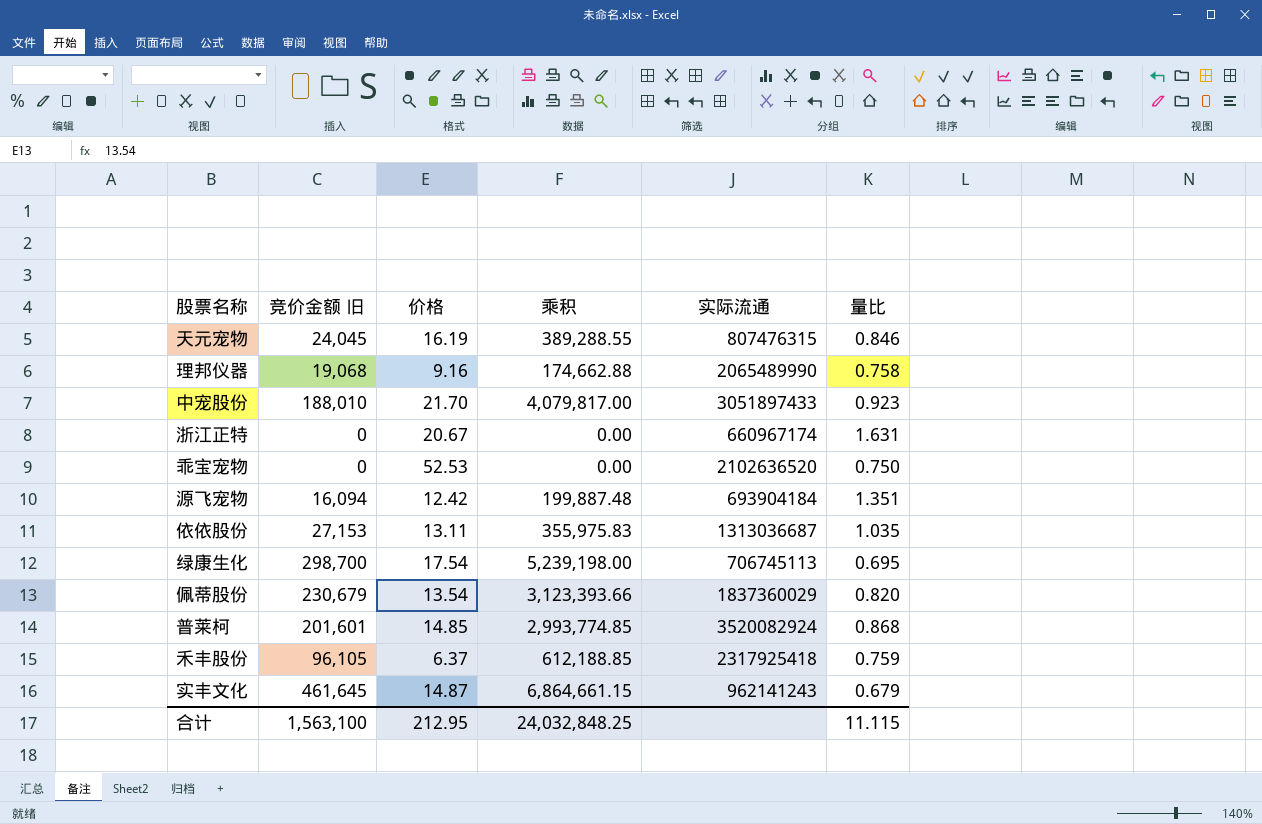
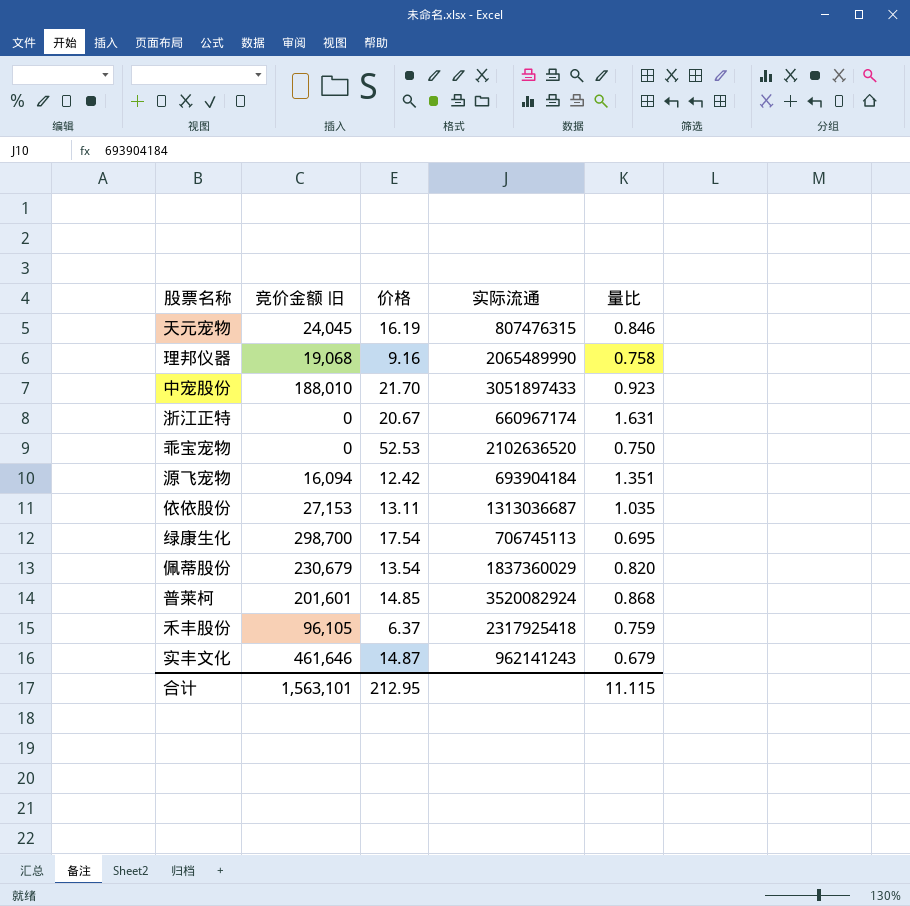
column 乘积 | formula: [竞价金额 旧] * [价格] -> none
实丰文化 | 竞价金额 旧: 461,645 -> 461,646
合计 | 竞价金额 旧: 1,563,100 -> 1,563,101

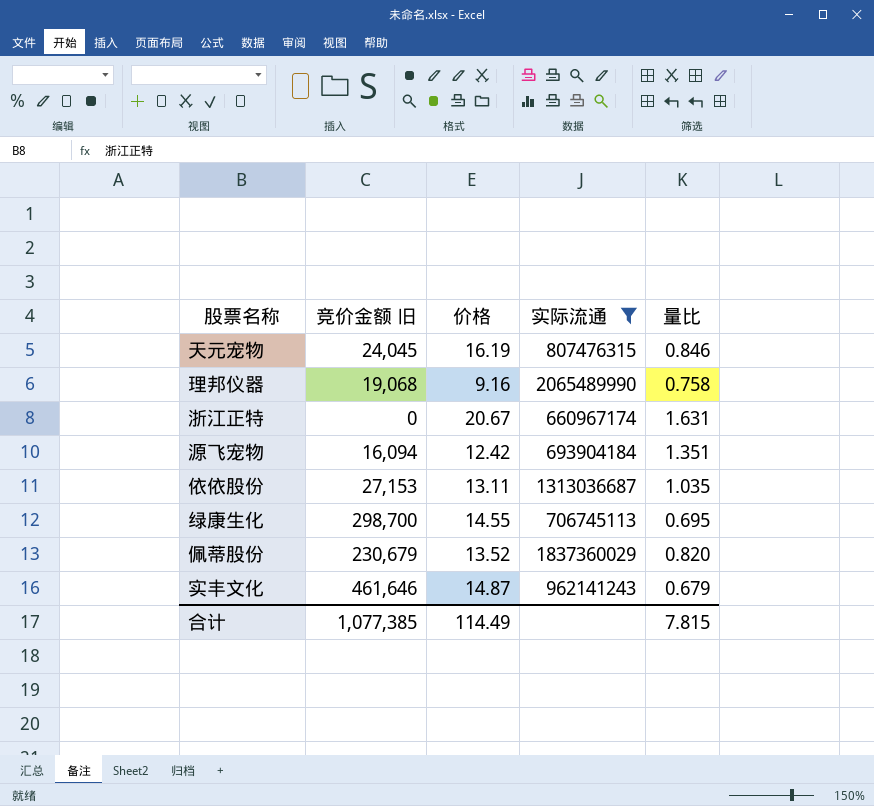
filter: none -> 实际流通 <= 2065489990
绿康生化 | 价格: 17.54 -> 14.55
佩蒂股份 | 价格: 13.54 -> 13.52
合计 | 竞价金额 旧: 1,563,101 -> 1,077,385
合计 | 价格: 212.95 -> 114.49
合计 | 量比: 11.115 -> 7.815

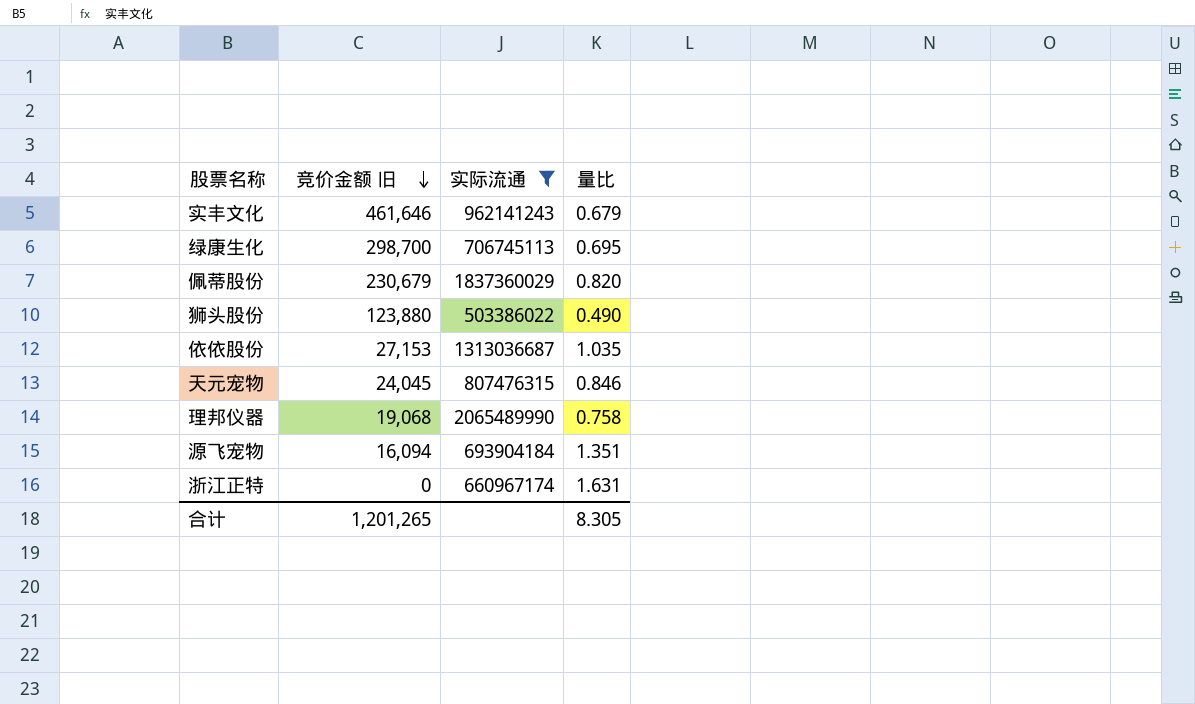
row order: none -> 竞价金额 旧 descending
column 价格 | position: 3 -> none
row 狮头股份: none -> 123,880 | 503386022 | 0.490
合计 | 竞价金额 旧: 1,077,385 -> 1,201,265
合计 | 量比: 7.815 -> 8.305

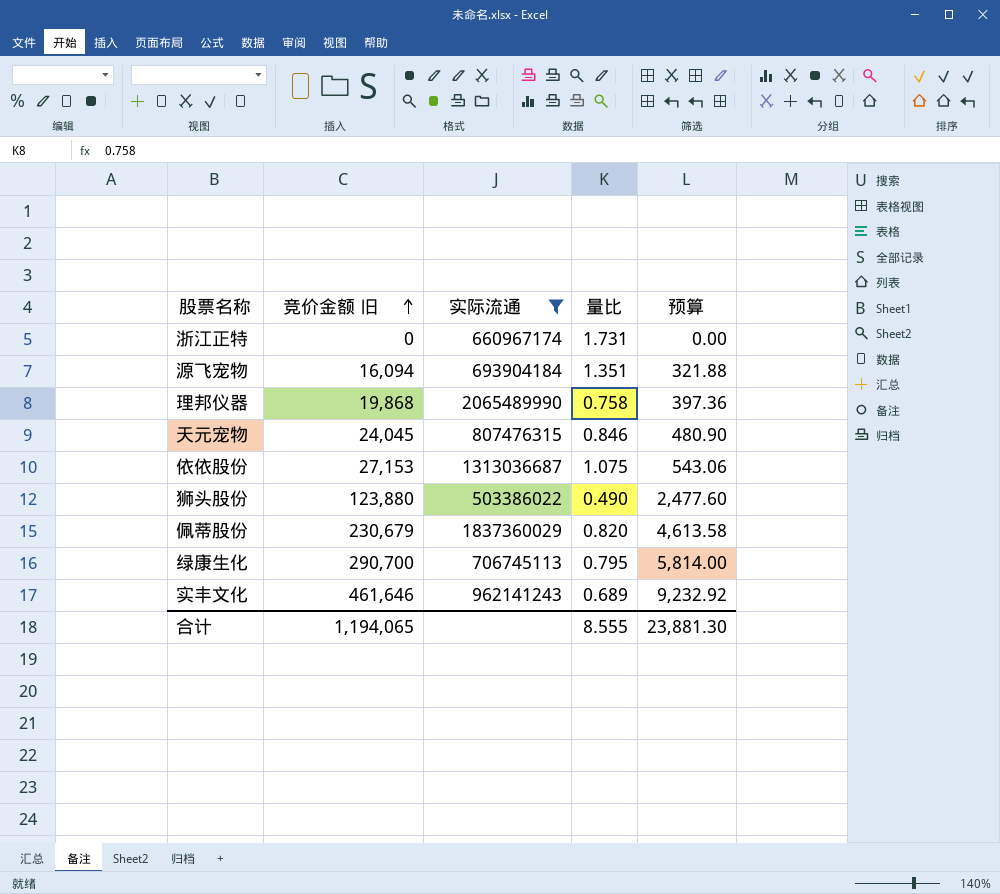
row order: 竞价金额 旧 descending -> 竞价金额 旧 ascending
column 预算 | formula: none -> [竞价金额 旧] * 0.02
浙江正特 | 量比: 1.631 -> 1.731
理邦仪器 | 竞价金额 旧: 19,068 -> 19,868
依依股份 | 量比: 1.035 -> 1.075
绿康生化 | 竞价金额 旧: 298,700 -> 290,700
绿康生化 | 量比: 0.695 -> 0.795
实丰文化 | 量比: 0.679 -> 0.689
合计 | 竞价金额 旧: 1,201,265 -> 1,194,065
合计 | 量比: 8.305 -> 8.555

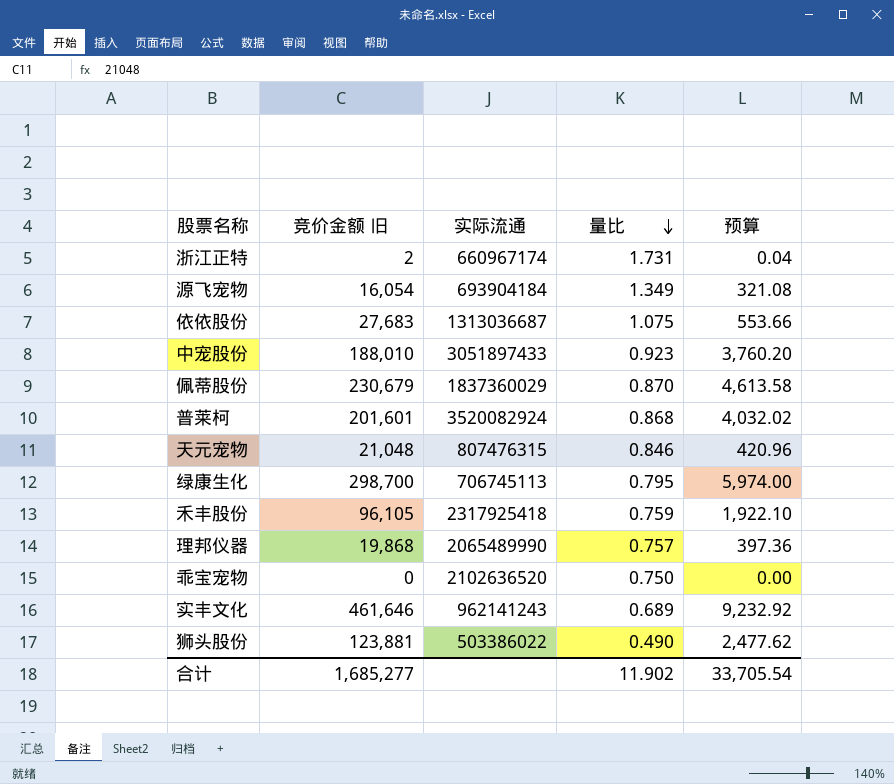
filter: 实际流通 <= 2065489990 -> none
row order: 竞价金额 旧 ascending -> 量比 descending
浙江正特 | 竞价金额 旧: 0 -> 2
浙江正特 | 预算: 0.00 -> 0.04
源飞宠物 | 竞价金额 旧: 16,094 -> 16,054
源飞宠物 | 量比: 1.351 -> 1.349
源飞宠物 | 预算: 321.88 -> 321.08
依依股份 | 竞价金额 旧: 27,153 -> 27,683
依依股份 | 预算: 543.06 -> 553.66
佩蒂股份 | 量比: 0.820 -> 0.870
天元宠物 | 竞价金额 旧: 24,045 -> 21,048
天元宠物 | 预算: 480.90 -> 420.96
绿康生化 | 竞价金额 旧: 290,700 -> 298,700
绿康生化 | 预算: 5,814.00 -> 5,974.00
理邦仪器 | 量比: 0.758 -> 0.757
狮头股份 | 竞价金额 旧: 123,880 -> 123,881
狮头股份 | 预算: 2,477.60 -> 2,477.62
合计 | 竞价金额 旧: 1,194,065 -> 1,685,277
合计 | 量比: 8.555 -> 11.902
合计 | 预算: 23,881.30 -> 33,705.54

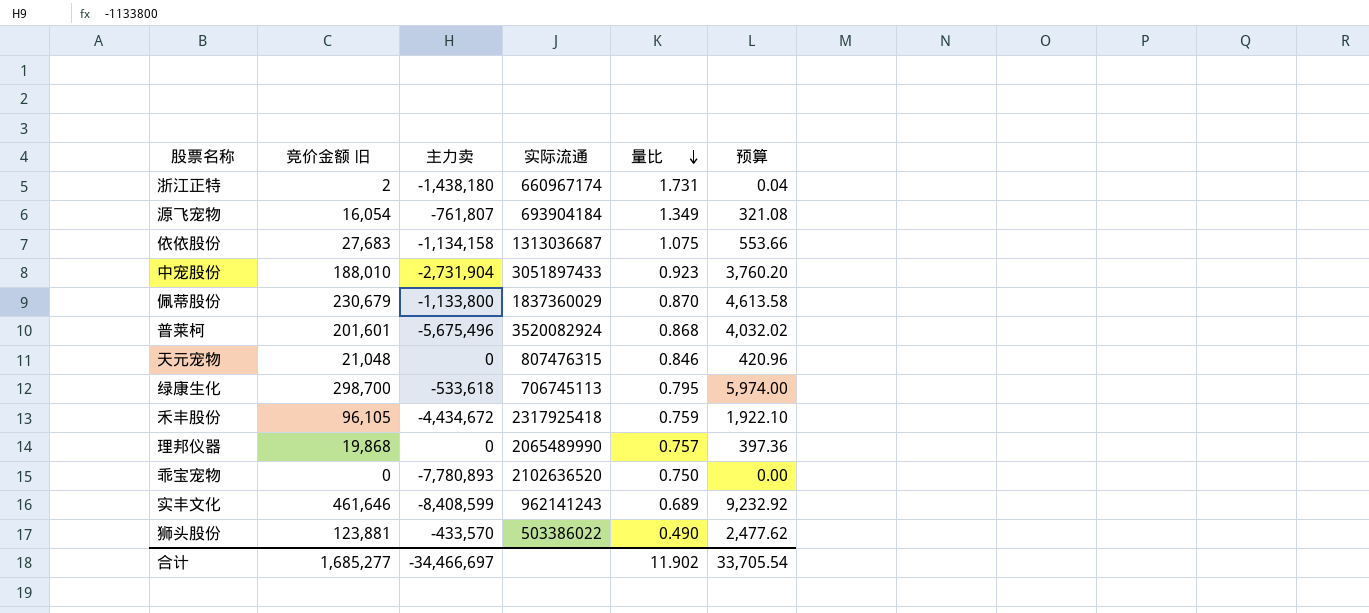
column 主力卖 | position: none -> 3

